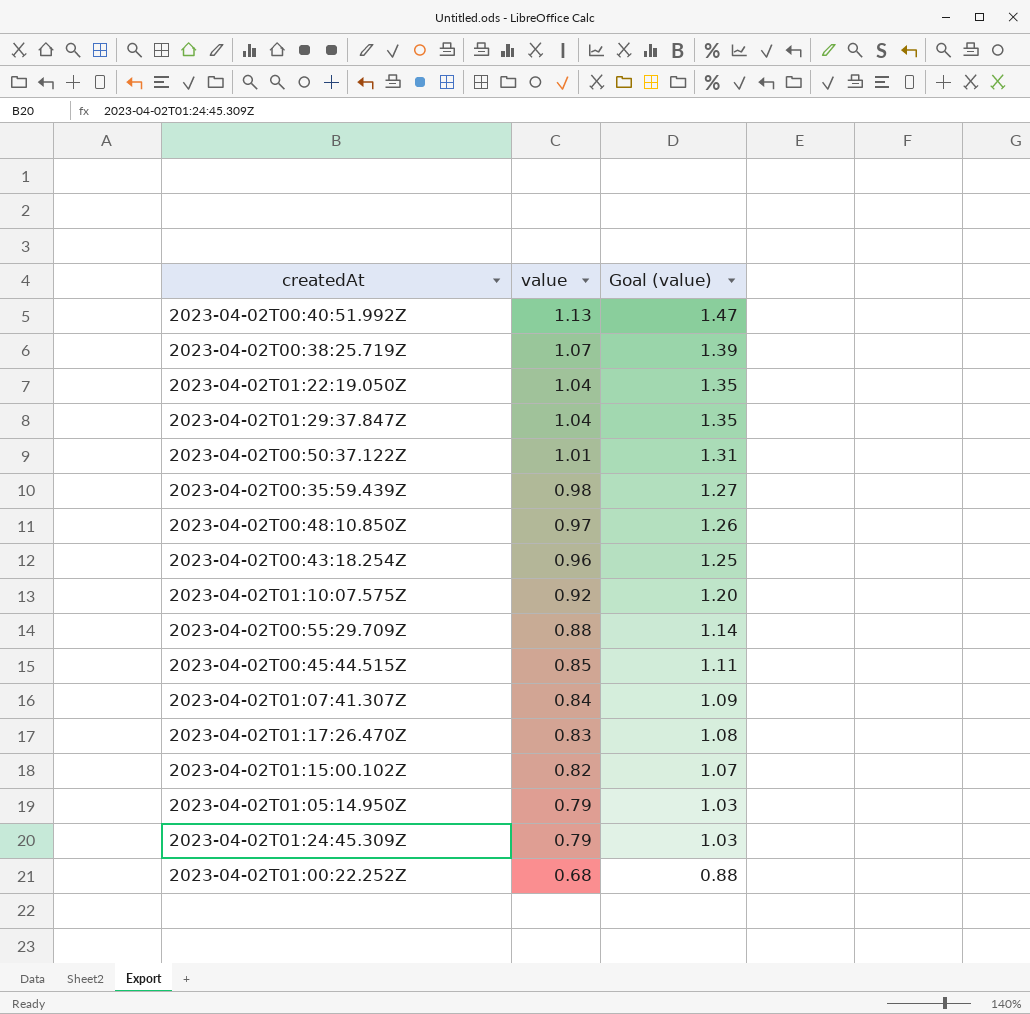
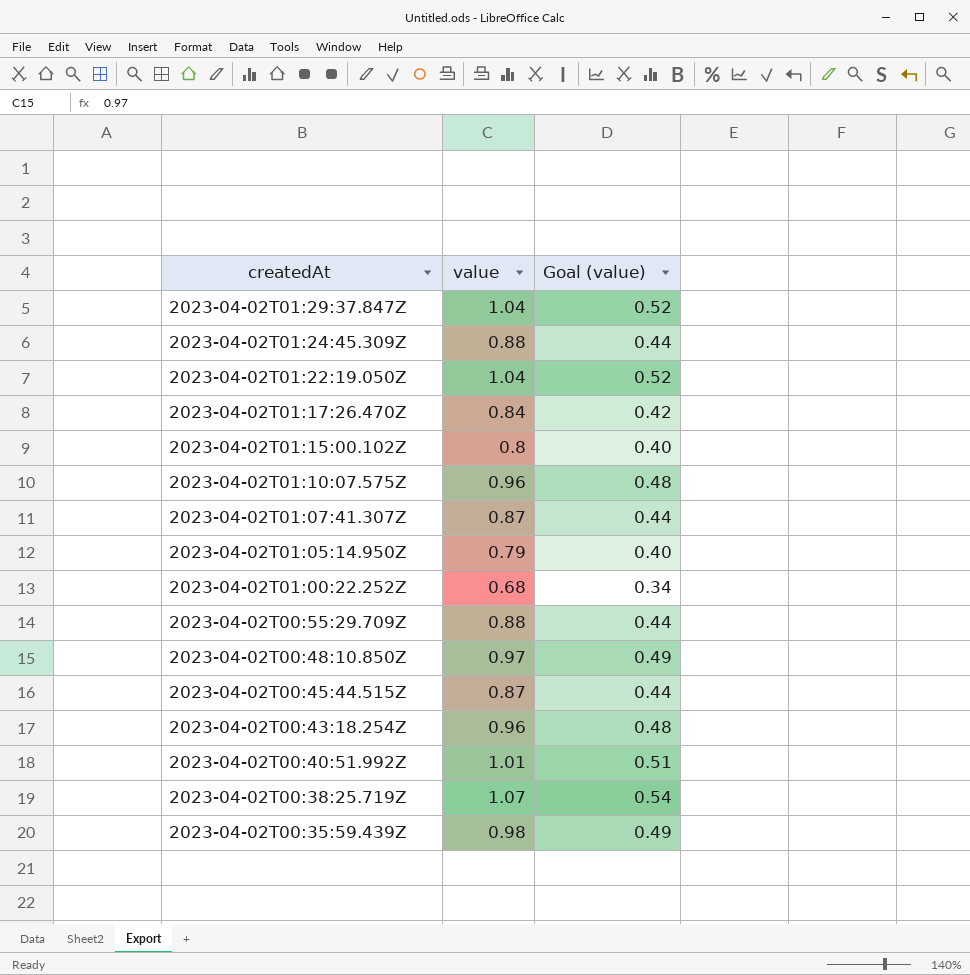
row order: value descending -> createdAt descending
column Goal (value) | formula: [value] * 1.3 -> [value] * 0.5
row 2023-04-02T00:50:37.122Z: 1.01 | 1.31 -> none
2023-04-02T01:24:45.309Z | value: 0.79 -> 0.88
2023-04-02T01:17:26.470Z | value: 0.83 -> 0.84
2023-04-02T01:15:00.102Z | value: 0.82 -> 0.8
2023-04-02T01:10:07.575Z | value: 0.92 -> 0.96
2023-04-02T01:07:41.307Z | value: 0.84 -> 0.87
2023-04-02T00:45:44.515Z | value: 0.85 -> 0.87
2023-04-02T00:40:51.992Z | value: 1.13 -> 1.01

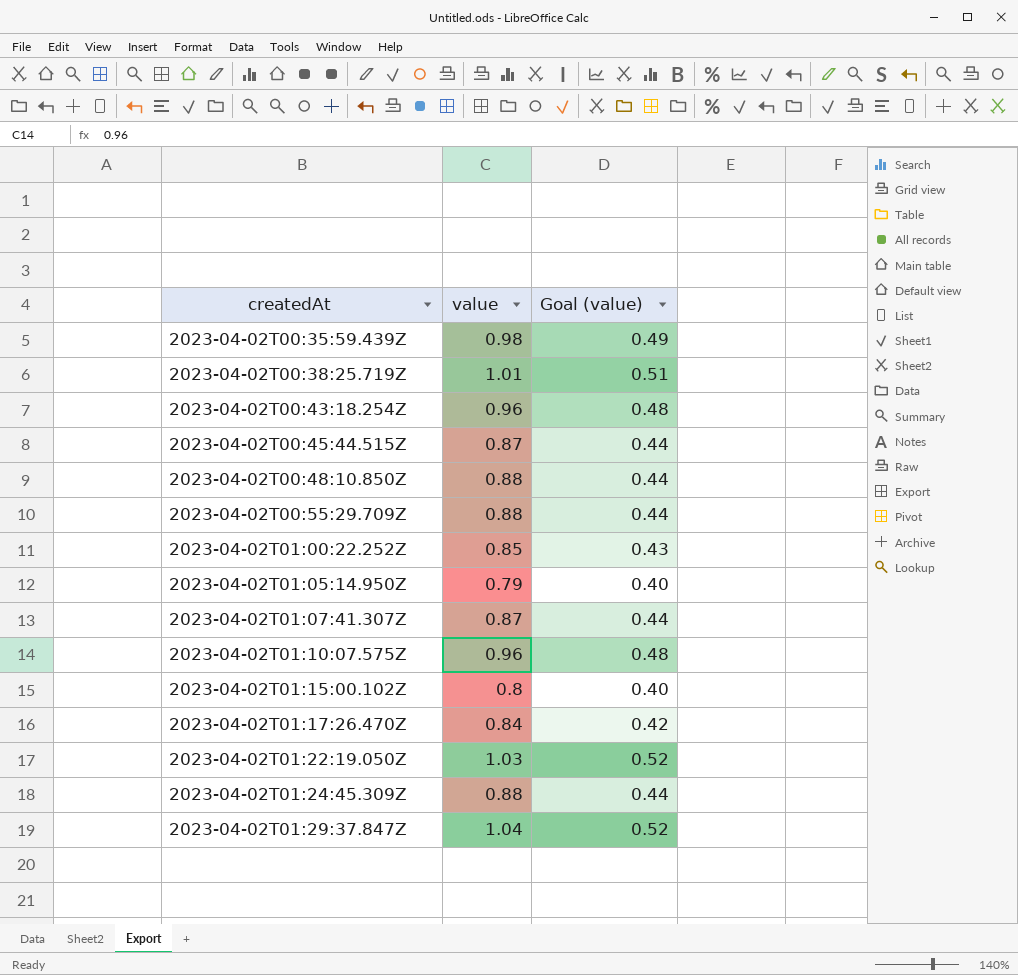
row order: createdAt descending -> createdAt ascending
row 2023-04-02T00:40:51.992Z: 1.01 | 0.51 -> none
2023-04-02T00:38:25.719Z | value: 1.07 -> 1.01
2023-04-02T00:38:25.719Z | Goal (value): 0.54 -> 0.51
2023-04-02T00:48:10.850Z | value: 0.97 -> 0.88
2023-04-02T00:48:10.850Z | Goal (value): 0.49 -> 0.44
2023-04-02T01:00:22.252Z | value: 0.68 -> 0.85
2023-04-02T01:00:22.252Z | Goal (value): 0.34 -> 0.43
2023-04-02T01:22:19.050Z | value: 1.04 -> 1.03

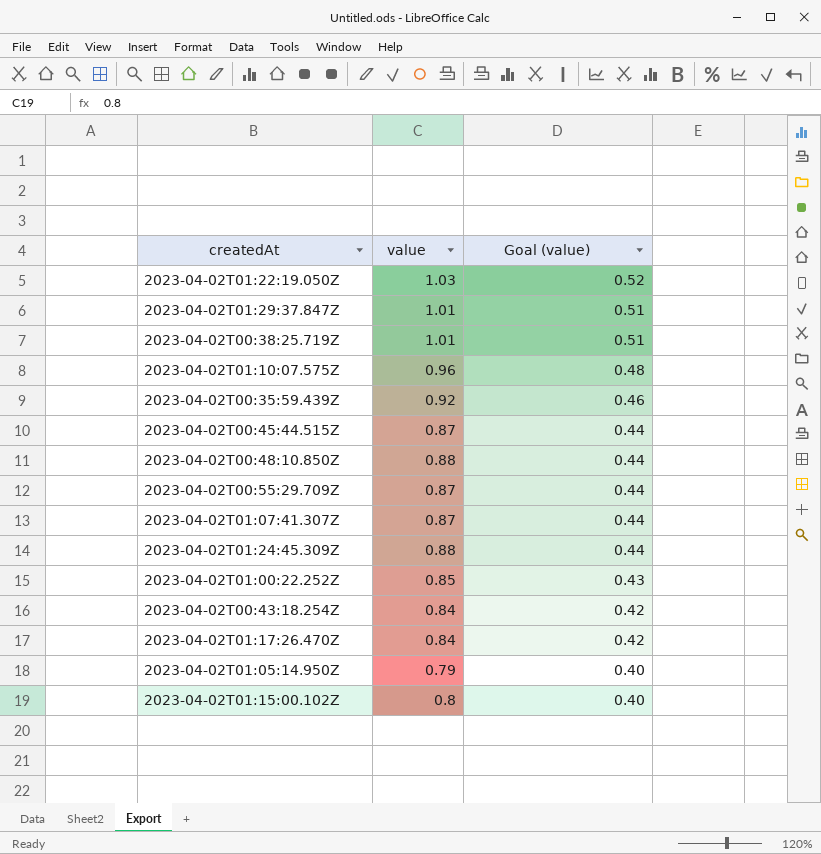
row order: createdAt ascending -> Goal (value) descending
2023-04-02T01:29:37.847Z | value: 1.04 -> 1.01
2023-04-02T01:29:37.847Z | Goal (value): 0.52 -> 0.51
2023-04-02T00:35:59.439Z | value: 0.98 -> 0.92
2023-04-02T00:35:59.439Z | Goal (value): 0.49 -> 0.46
2023-04-02T00:55:29.709Z | value: 0.88 -> 0.87
2023-04-02T00:43:18.254Z | value: 0.96 -> 0.84
2023-04-02T00:43:18.254Z | Goal (value): 0.48 -> 0.42

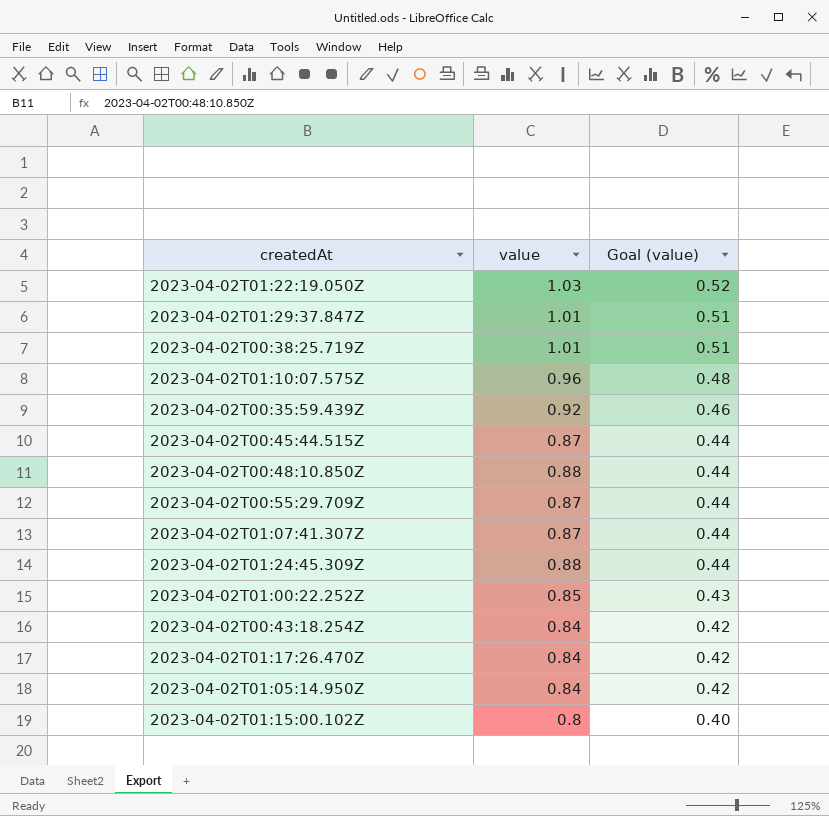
2023-04-02T01:05:14.950Z | value: 0.79 -> 0.84
2023-04-02T01:05:14.950Z | Goal (value): 0.40 -> 0.42

